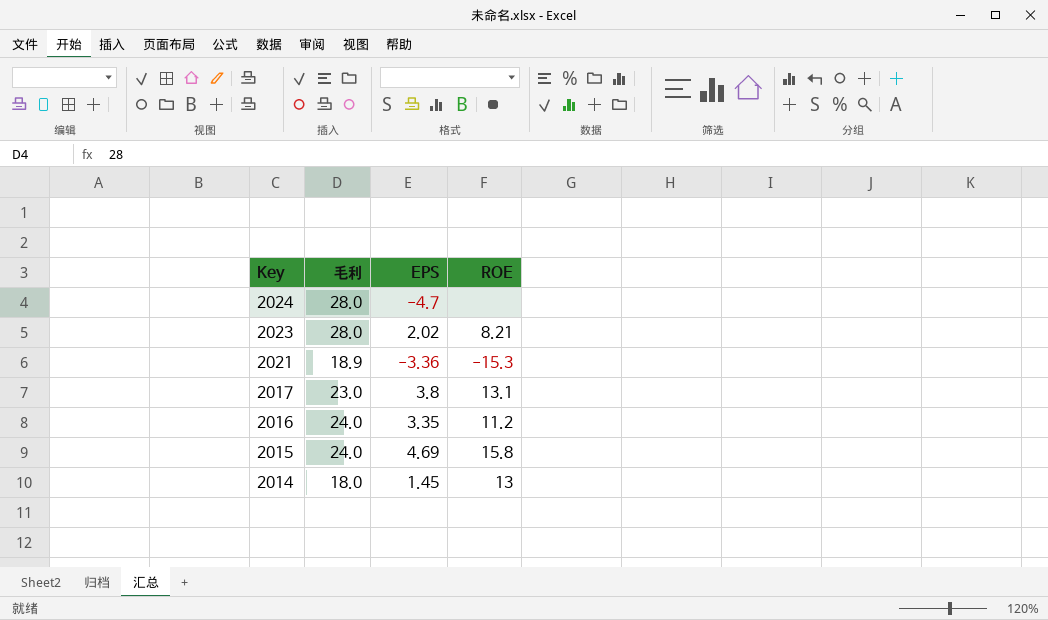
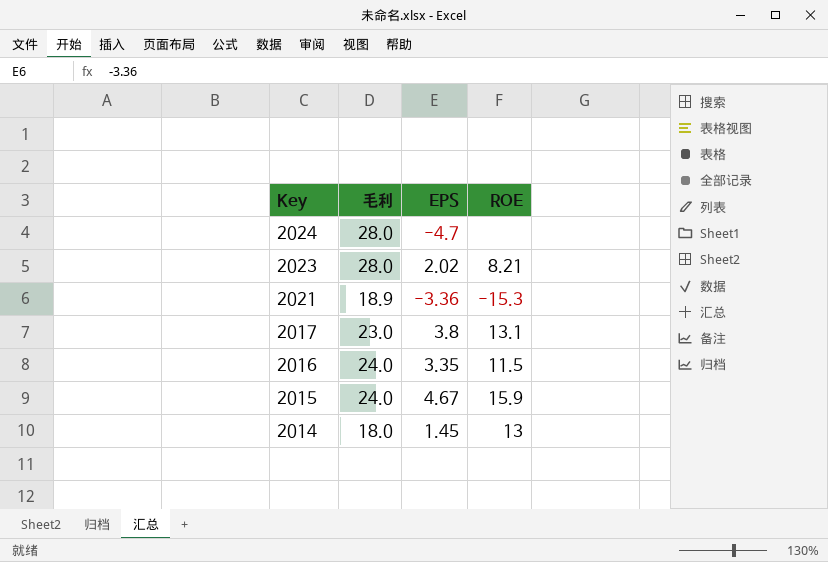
2016 | ROE: 11.2 -> 11.5
2015 | EPS: 4.69 -> 4.67
2015 | ROE: 15.8 -> 15.9

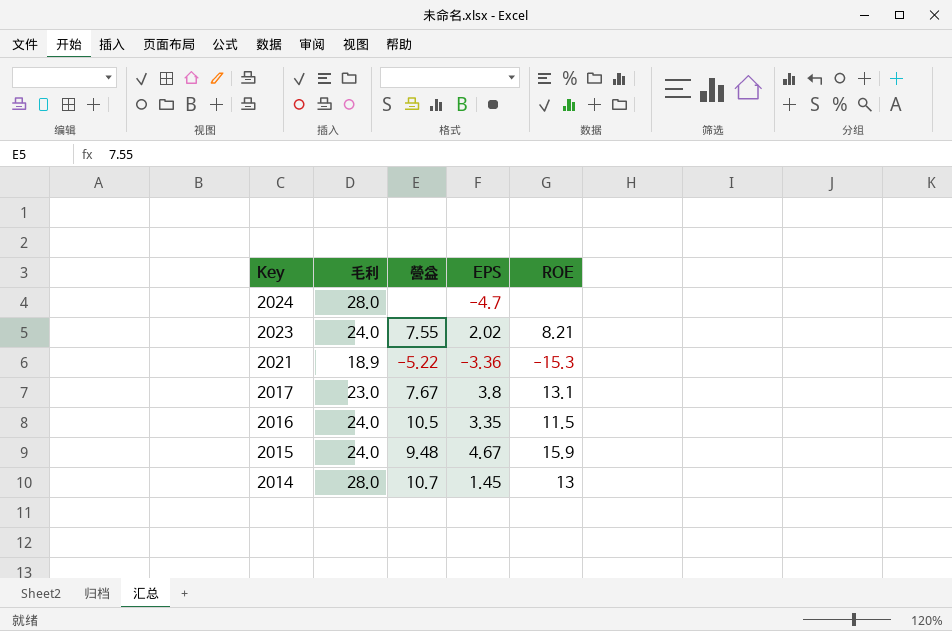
column 營益 | position: none -> 3
2023 | 毛利: 28.0 -> 24.0
2014 | 毛利: 18.0 -> 28.0

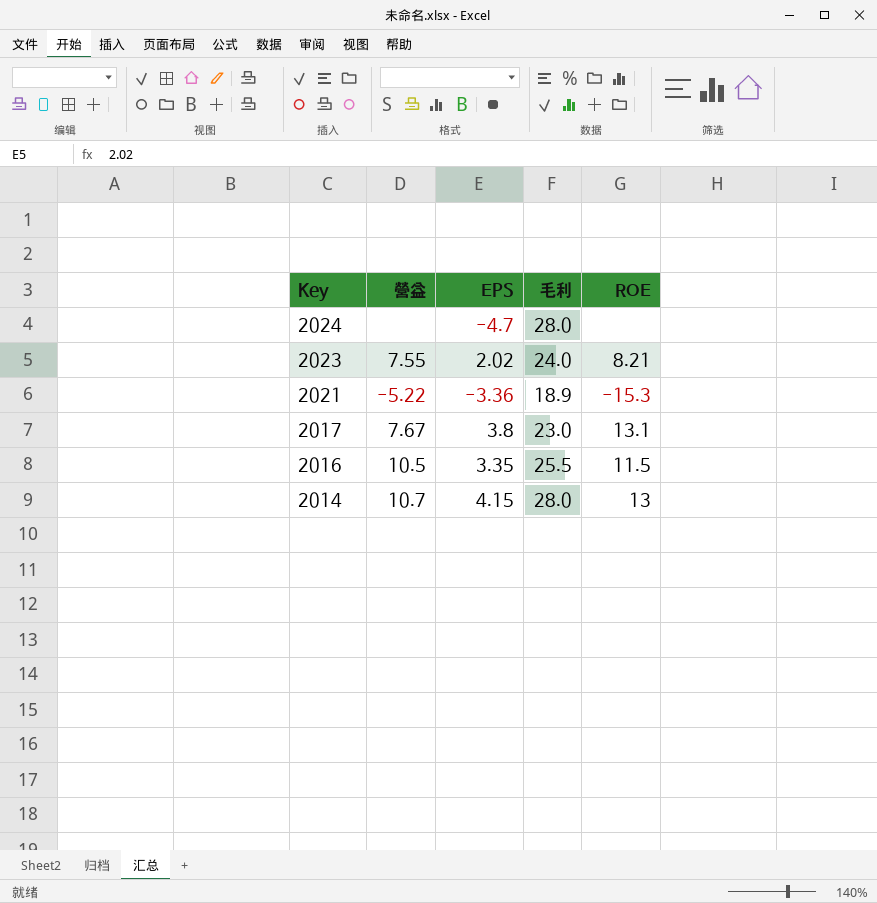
column 毛利 | position: 2 -> 4
row 2015: 24.0 | 9.48 | 4.67 | 15.9 -> none
2016 | 毛利: 24.0 -> 25.5
2014 | EPS: 1.45 -> 4.15

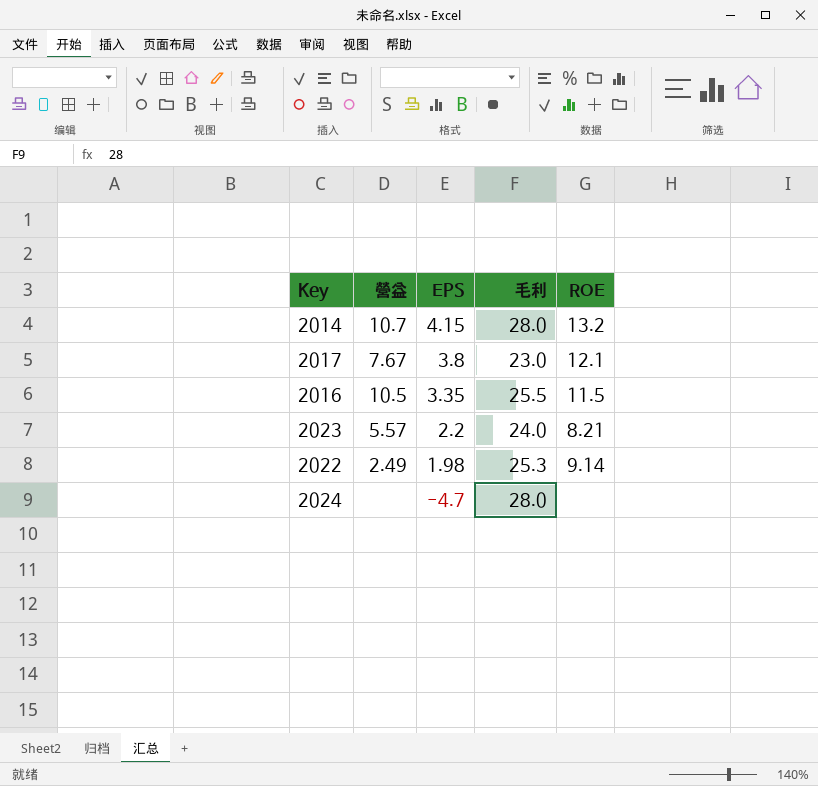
row order: Key descending -> EPS descending
row 2021: -5.22 | -3.36 | 18.9 | -15.3 -> none
2014 | ROE: 13 -> 13.2
2017 | ROE: 13.1 -> 12.1
2023 | 營益: 7.55 -> 5.57
2023 | EPS: 2.02 -> 2.2
row 2022: none -> 2.49 | 1.98 | 25.3 | 9.14

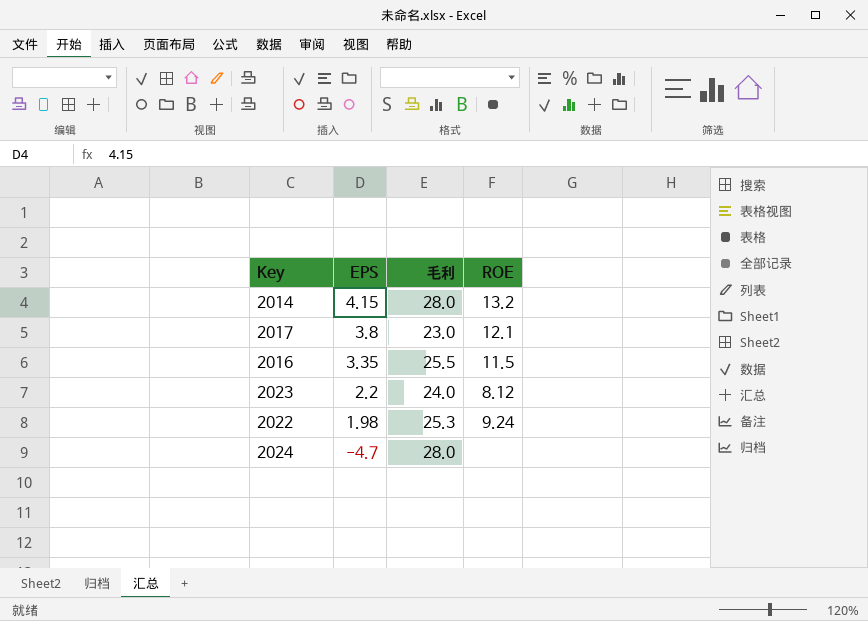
column 營益 | position: 2 -> none
2023 | ROE: 8.21 -> 8.12
2022 | ROE: 9.14 -> 9.24

